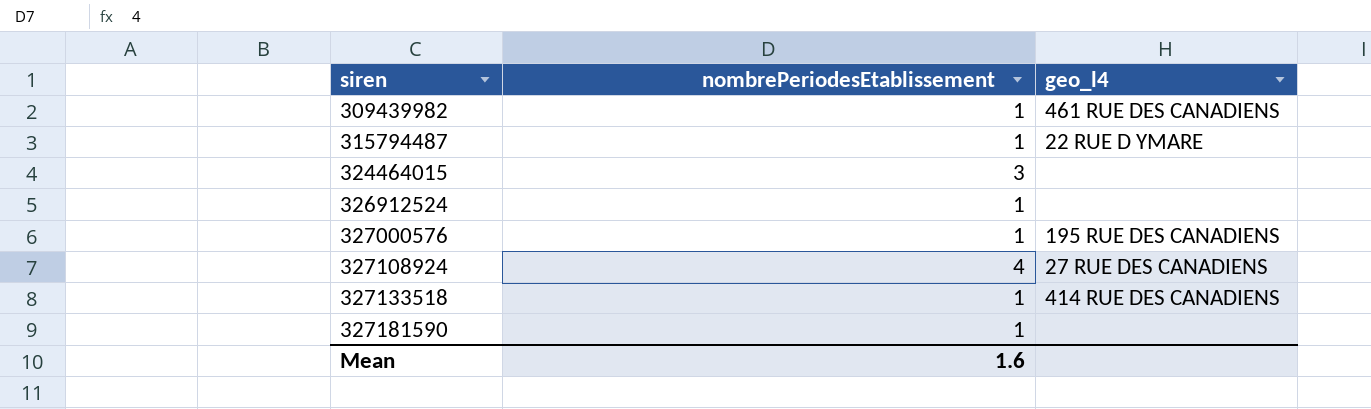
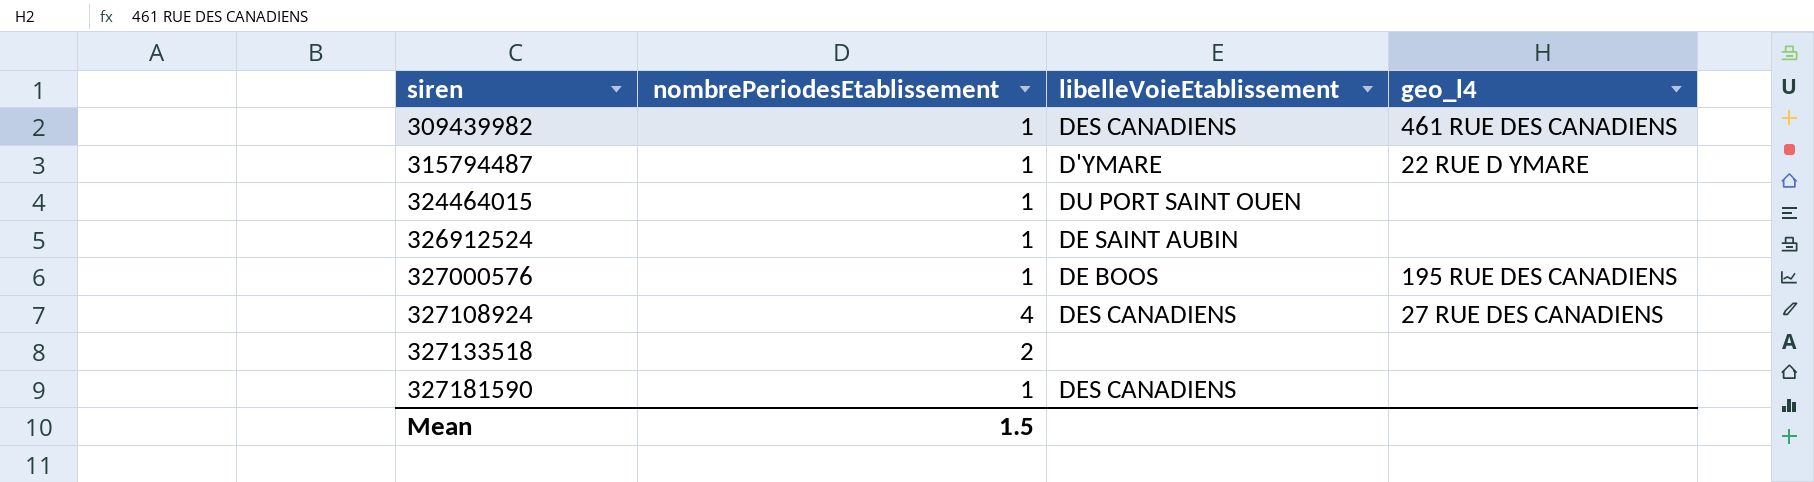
column libelleVoieEtablissement | position: none -> 3
324464015 | nombrePeriodesEtablissement: 3 -> 1
327133518 | nombrePeriodesEtablissement: 1 -> 2
327133518 | geo_l4: 414 RUE DES CANADIENS -> none
Mean | nombrePeriodesEtablissement: 1.6 -> 1.5

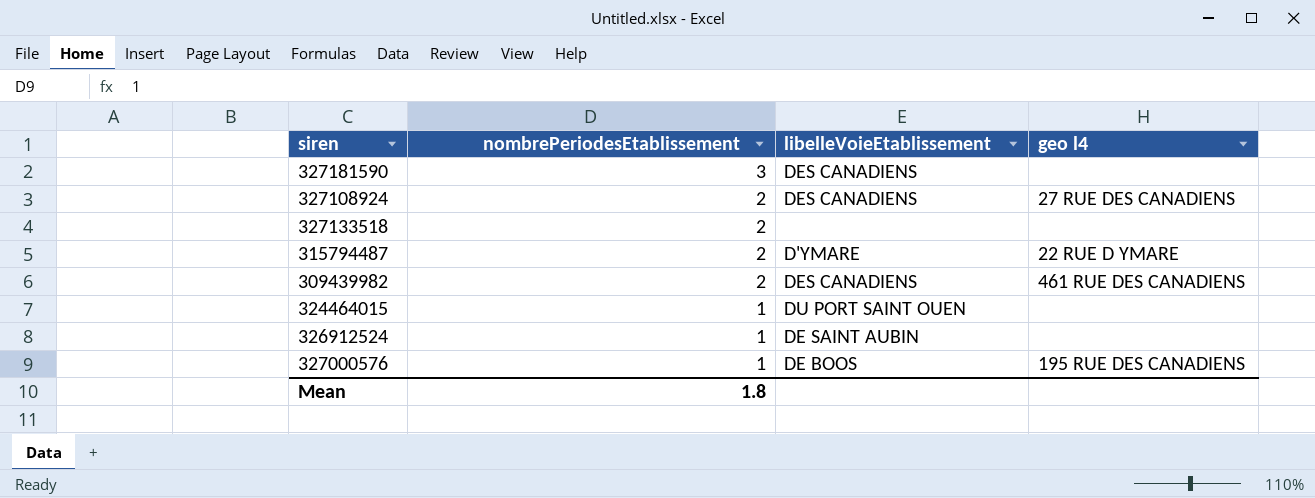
row order: siren ascending -> nombrePeriodesEtablissement descending
column name: geo_l4 -> geo l4
327181590 | nombrePeriodesEtablissement: 1 -> 3
327108924 | nombrePeriodesEtablissement: 4 -> 2
315794487 | nombrePeriodesEtablissement: 1 -> 2
309439982 | nombrePeriodesEtablissement: 1 -> 2
Mean | nombrePeriodesEtablissement: 1.5 -> 1.8

